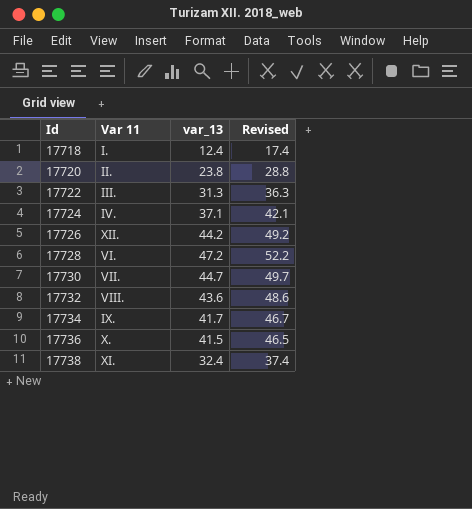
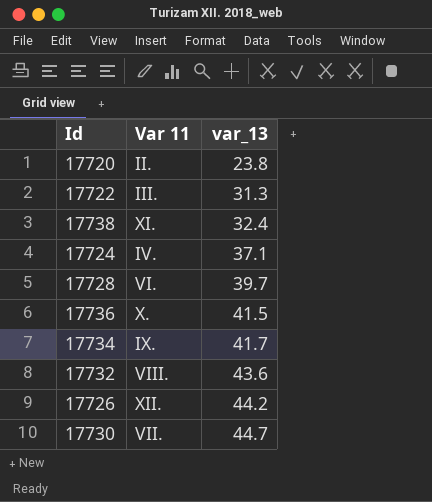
row order: Id ascending -> var_13 ascending
column Revised | formula: [var_13] + 5 -> none
row 17718: I. | 12.4 | 17.4 -> none
17728 | var_13: 47.2 -> 39.7

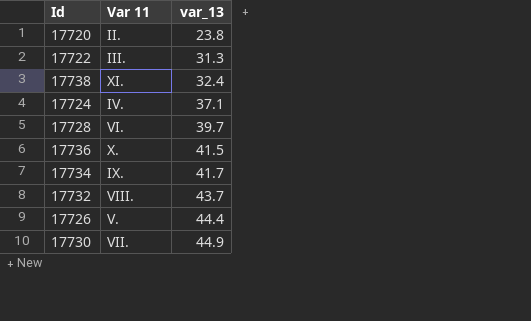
17732 | var_13: 43.6 -> 43.7
17726 | Var 11: XII. -> V.
17726 | var_13: 44.2 -> 44.4
17730 | var_13: 44.7 -> 44.9

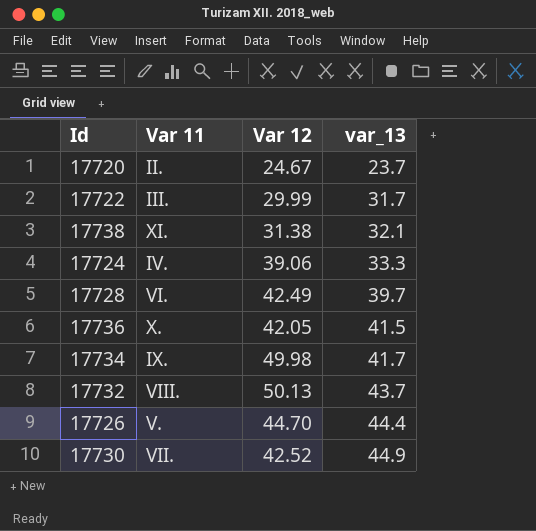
column Var 12 | position: none -> 3
17720 | var_13: 23.8 -> 23.7
17722 | var_13: 31.3 -> 31.7
17738 | var_13: 32.4 -> 32.1
17724 | var_13: 37.1 -> 33.3

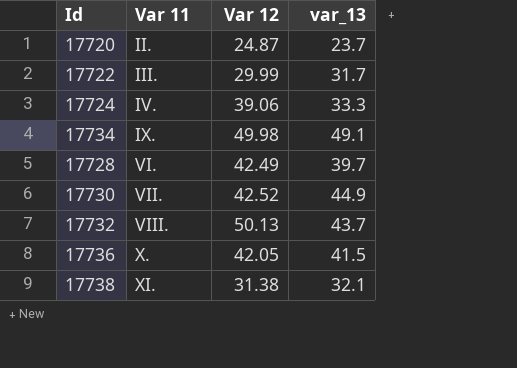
row order: var_13 ascending -> Var 11 ascending
row 17726: V. | 44.70 | 44.4 -> none
17720 | Var 12: 24.67 -> 24.87
17734 | var_13: 41.7 -> 49.1

